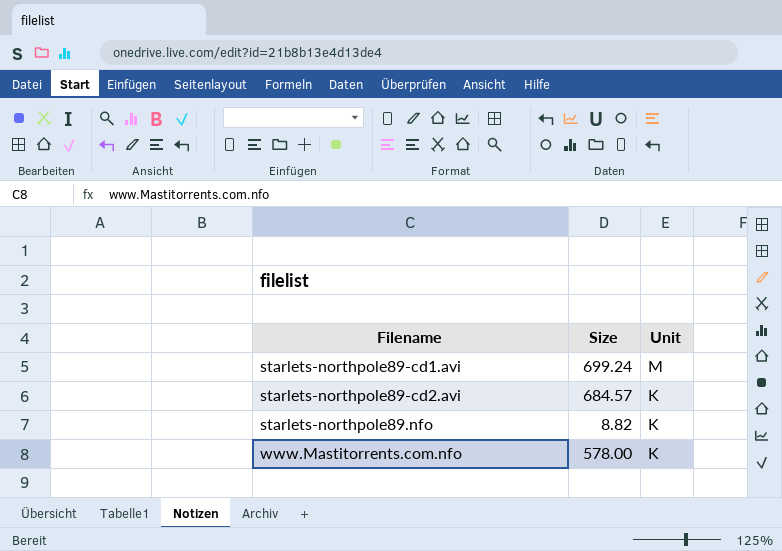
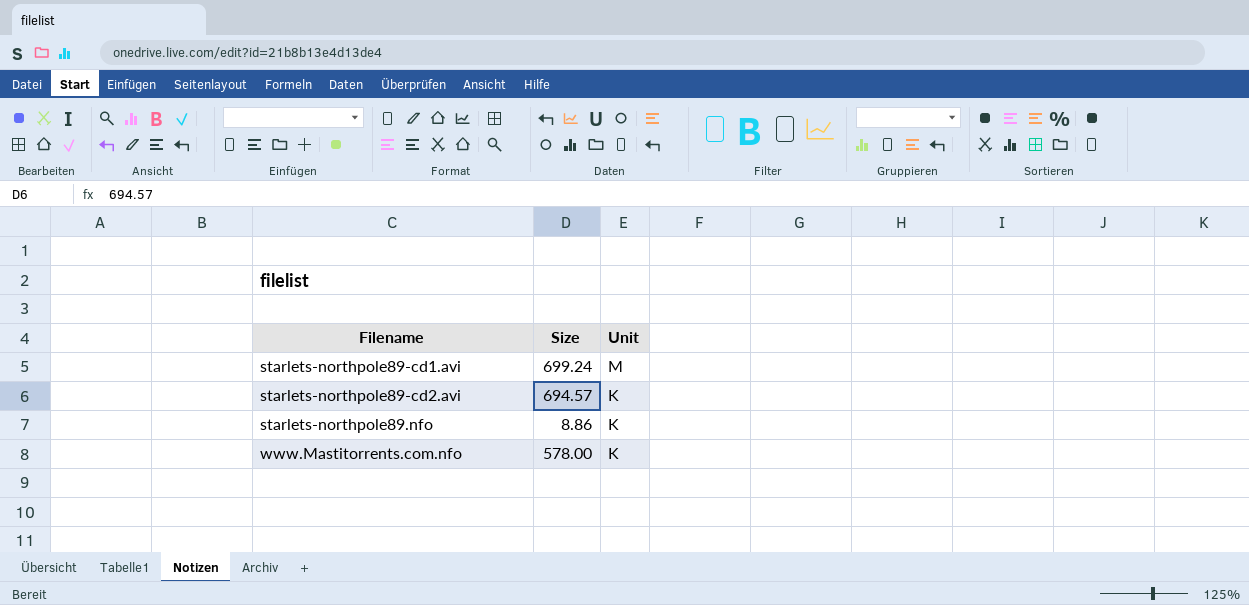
starlets-northpole89-cd2.avi | Size: 684.57 -> 694.57
starlets-northpole89.nfo | Size: 8.82 -> 8.86

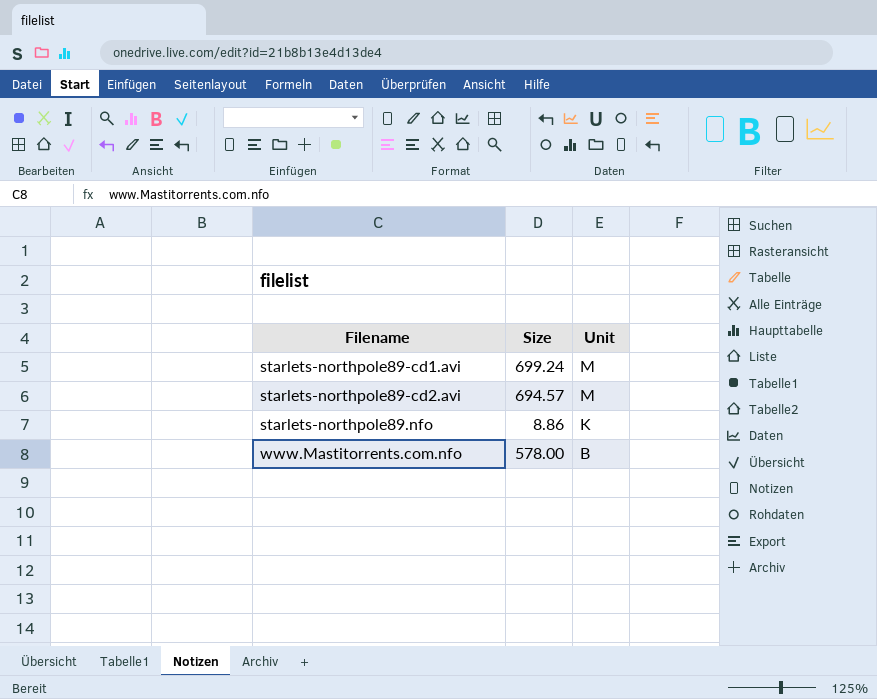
starlets-northpole89-cd2.avi | Unit: K -> M
www.Mastitorrents.com.nfo | Unit: K -> B

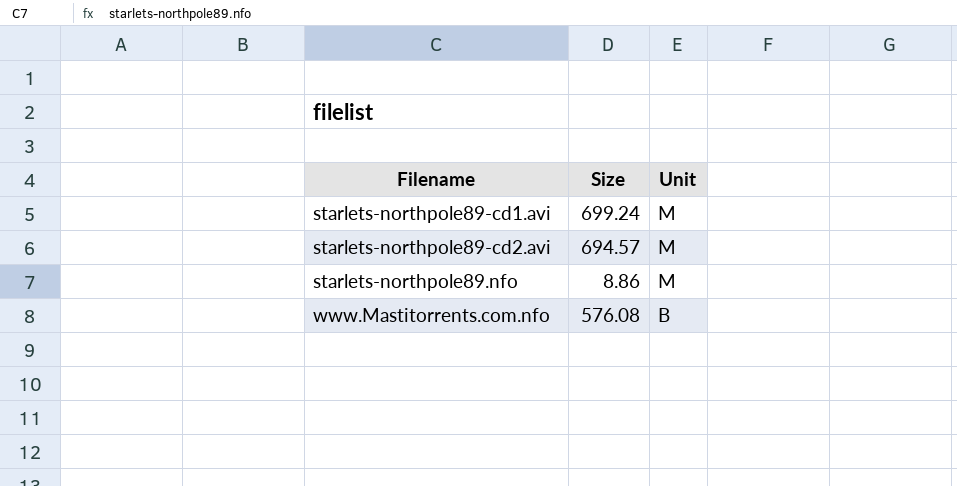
starlets-northpole89.nfo | Unit: K -> M
www.Mastitorrents.com.nfo | Size: 578.00 -> 576.08

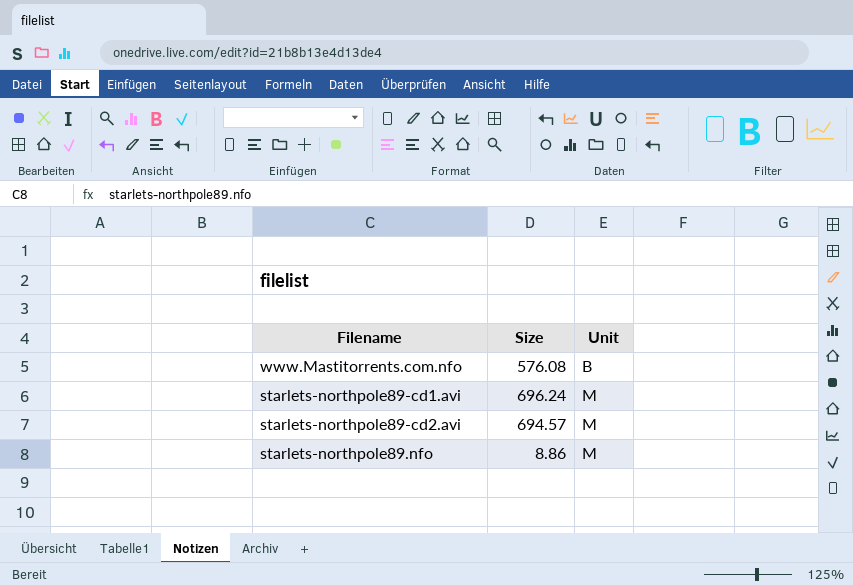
row order: Filename ascending -> Unit ascending
starlets-northpole89-cd1.avi | Size: 699.24 -> 696.24

